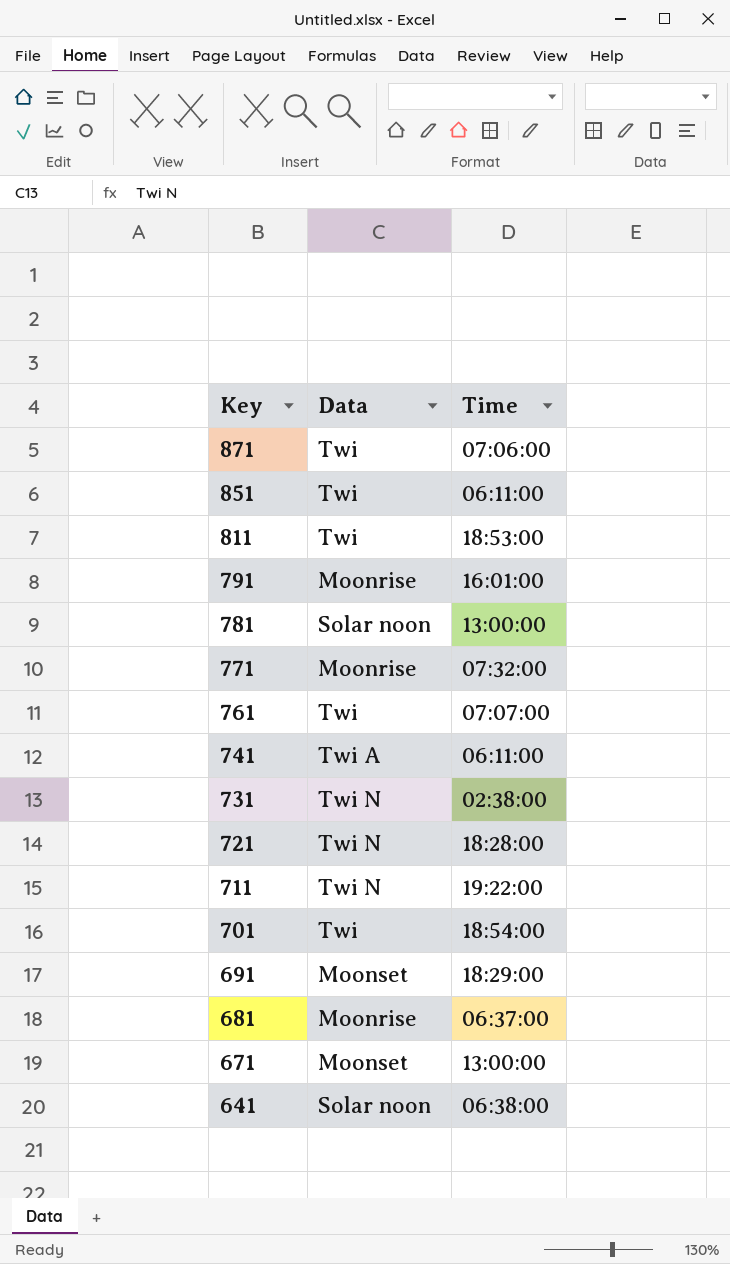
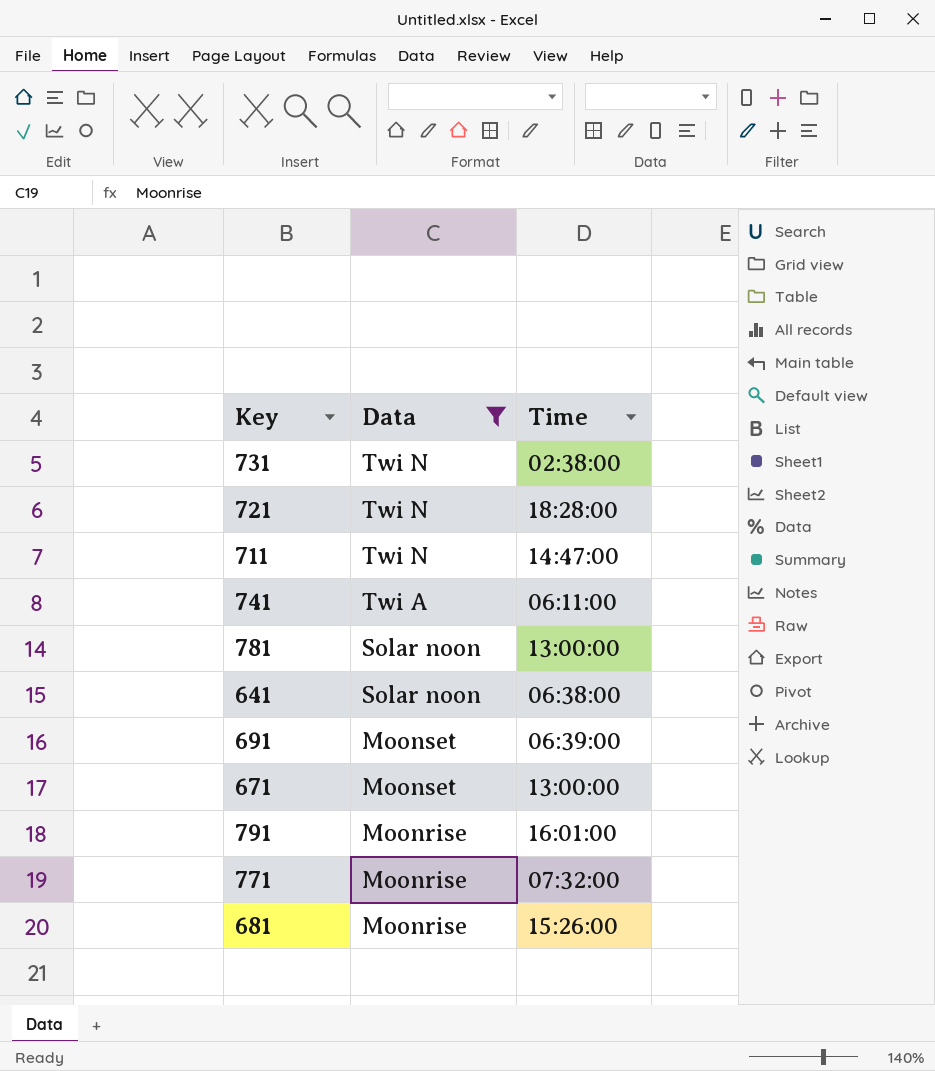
filter: none -> Data != Twi
row order: Key descending -> Data descending
711 | Time: 19:22:00 -> 14:47:00
691 | Time: 18:29:00 -> 06:39:00
681 | Time: 06:37:00 -> 15:26:00

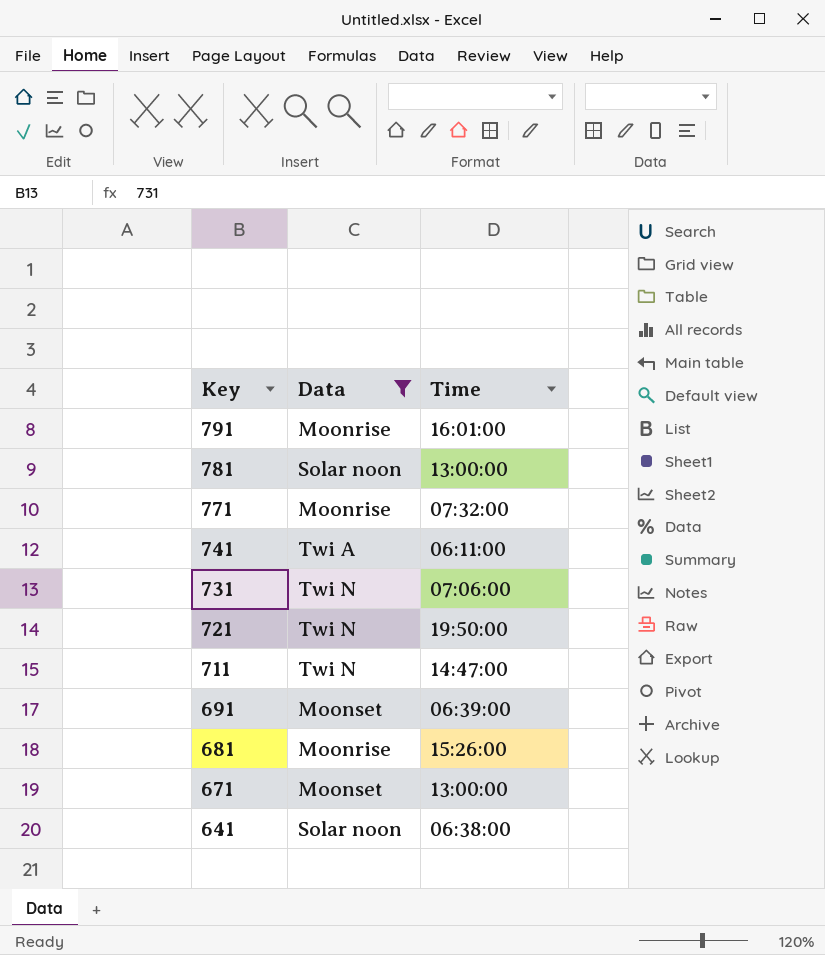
row order: Data descending -> Key descending
731 | Time: 02:38:00 -> 07:06:00
721 | Time: 18:28:00 -> 19:50:00

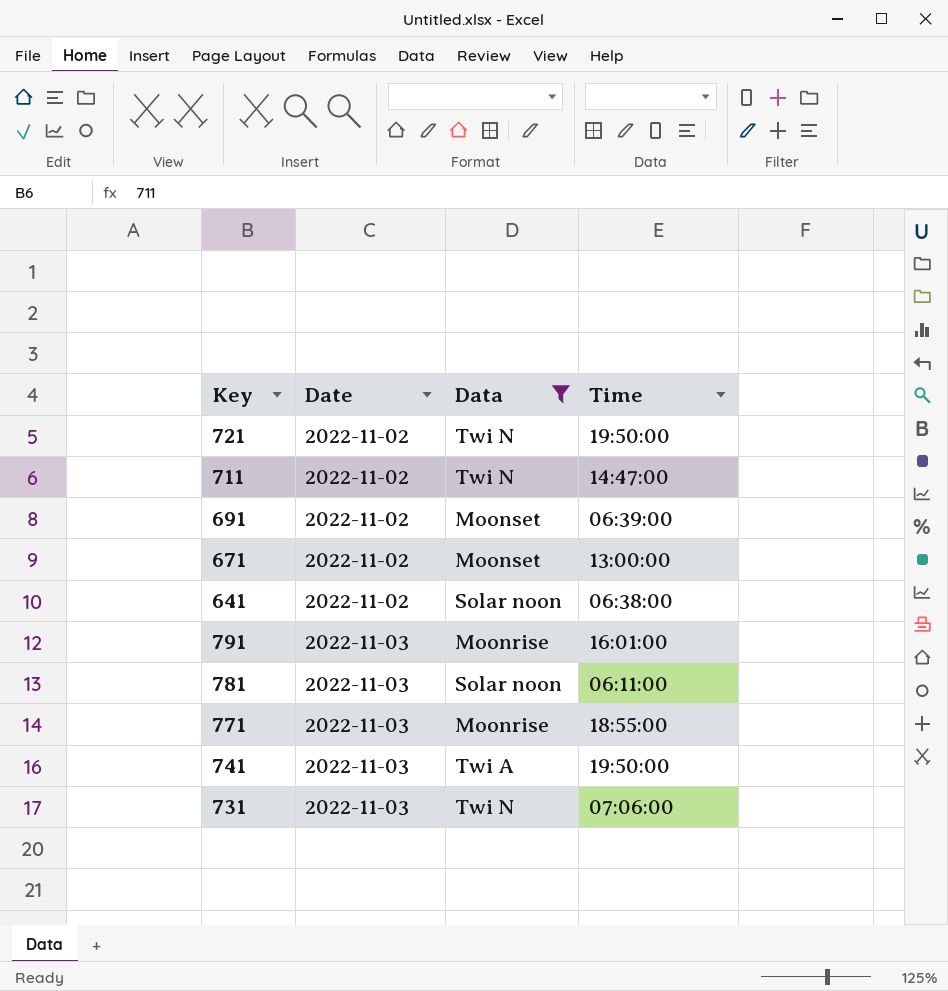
row order: Key descending -> Date ascending
column Date | position: none -> 2
row 681: Moonrise | 15:26:00 -> none
781 | Time: 13:00:00 -> 06:11:00
771 | Time: 07:32:00 -> 18:55:00
741 | Time: 06:11:00 -> 19:50:00

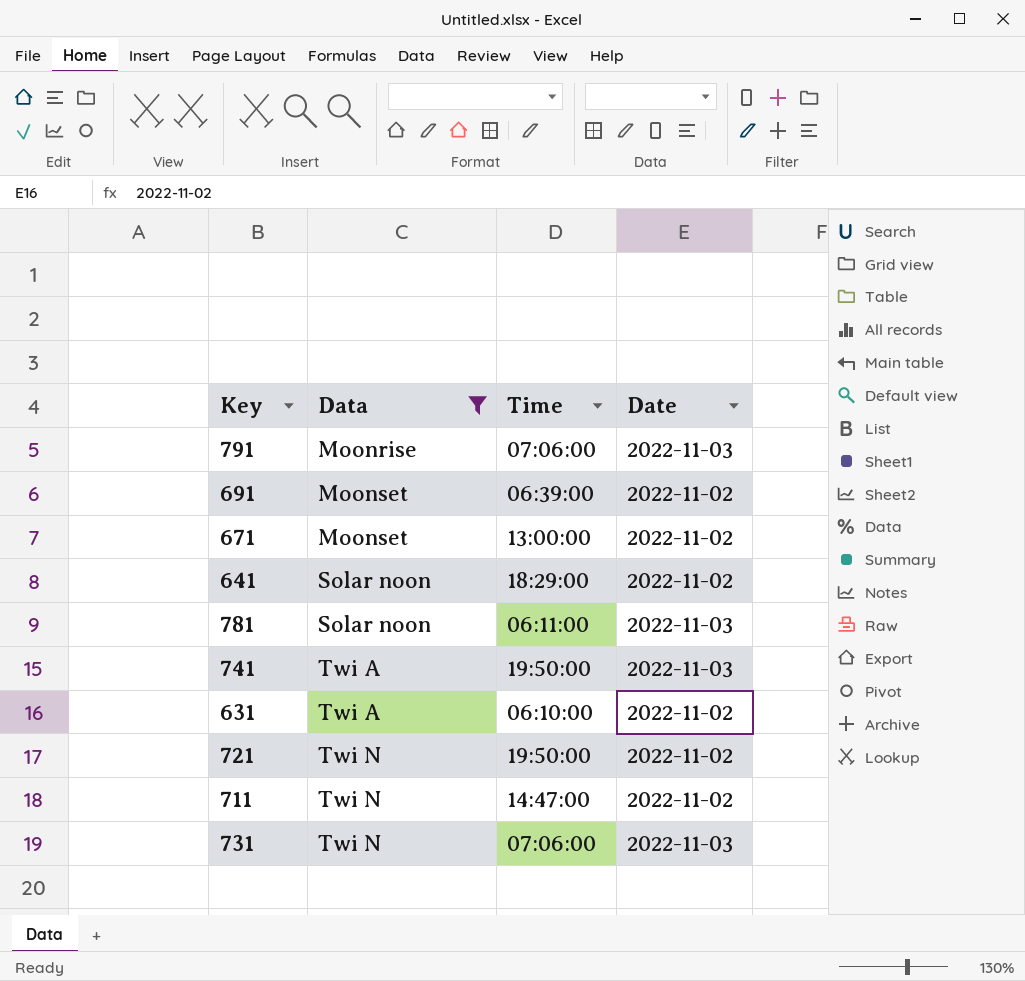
row order: Date ascending -> Data ascending
column Date | position: 2 -> 4
row 771: 2022-11-03 | Moonrise | 18:55:00 -> none
791 | Time: 16:01:00 -> 07:06:00
641 | Time: 06:38:00 -> 18:29:00
row 631: none -> Twi A | 06:10:00 | 2022-11-02

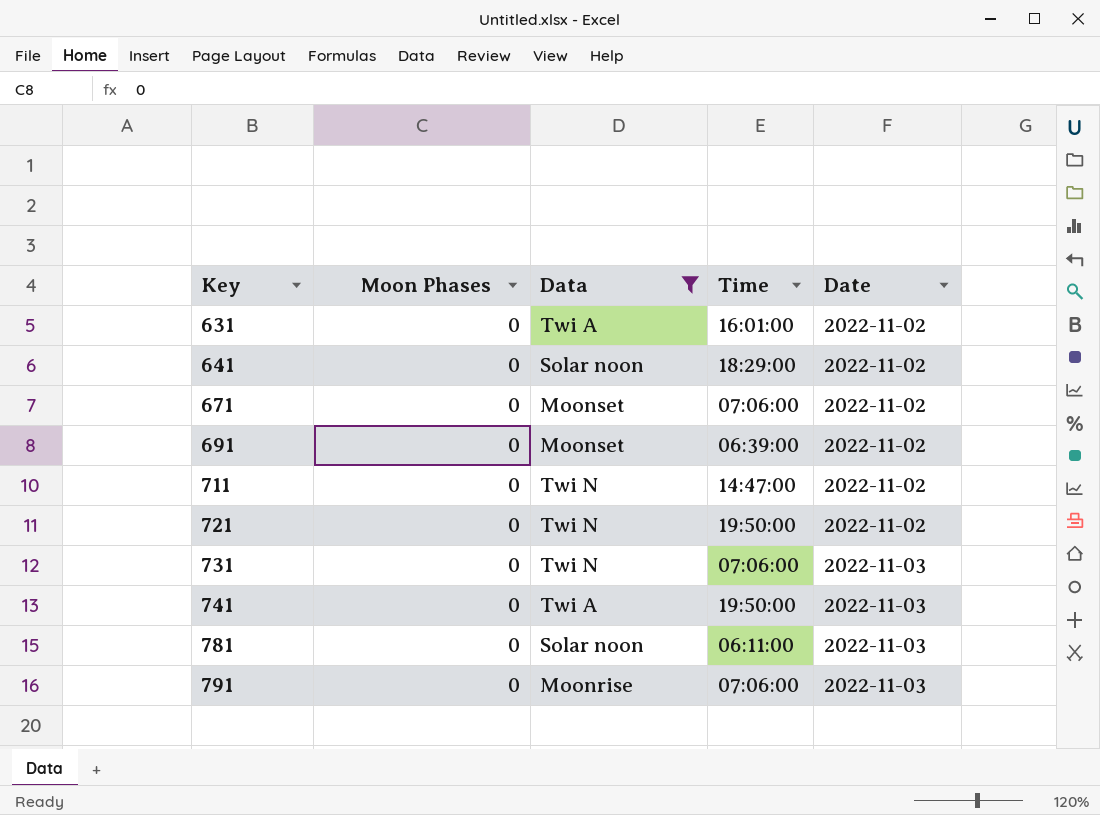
row order: Data ascending -> Key ascending
column Moon Phases | position: none -> 2
631 | Time: 06:10:00 -> 16:01:00
671 | Time: 13:00:00 -> 07:06:00

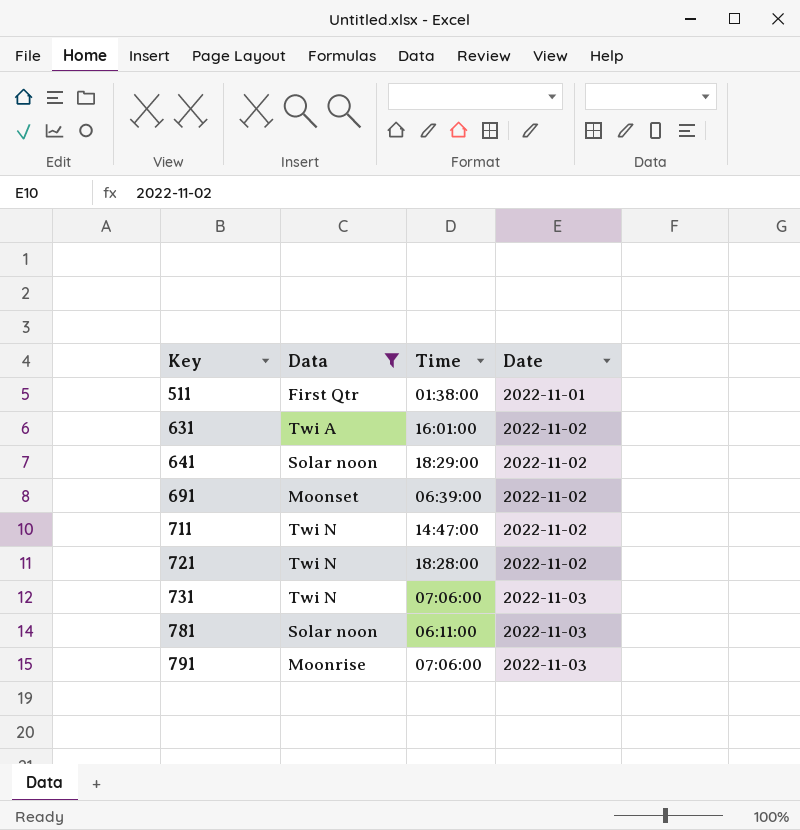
column Moon Phases | position: 2 -> none
row 671: 0 | Moonset | 07:06:00 | 2022-11-02 -> none
row 741: 0 | Twi A | 19:50:00 | 2022-11-03 -> none
row 511: none -> First Qtr | 01:38:00 | 2022-11-01
721 | Time: 19:50:00 -> 18:28:00

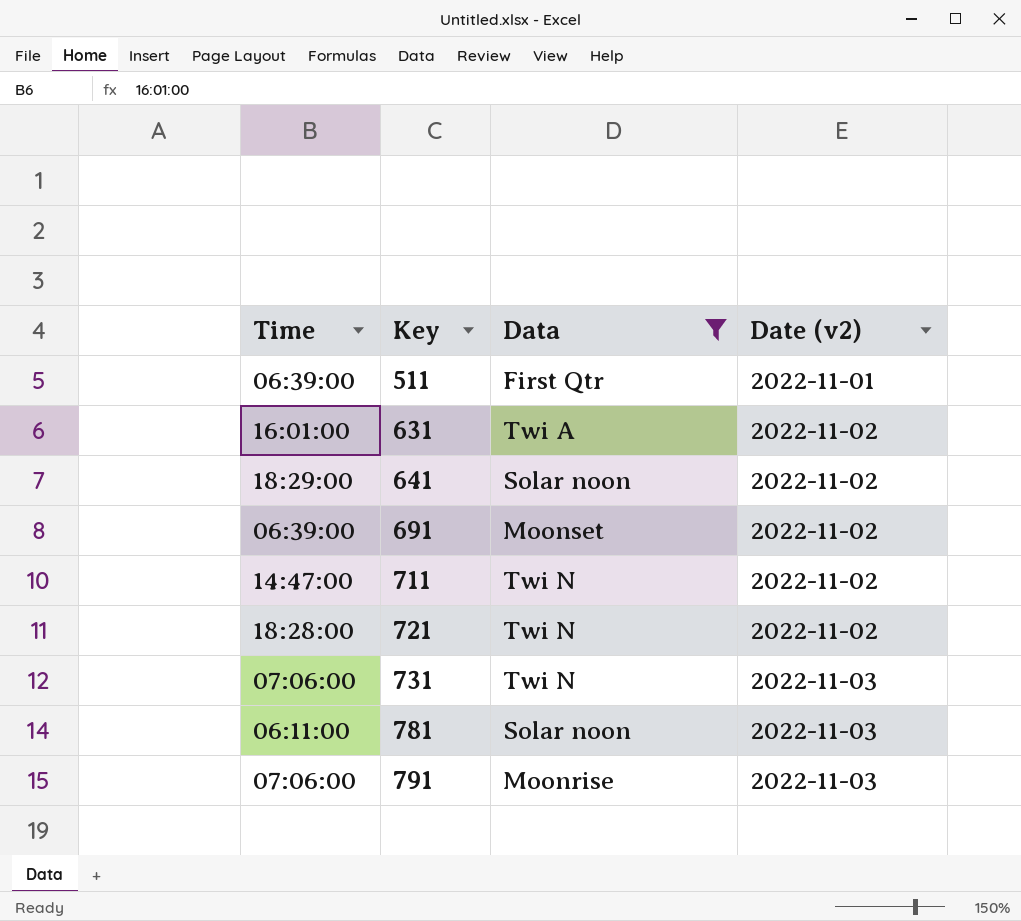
column Time | position: 3 -> 1
column name: Date -> Date (v2)
511 | Time: 01:38:00 -> 06:39:00

